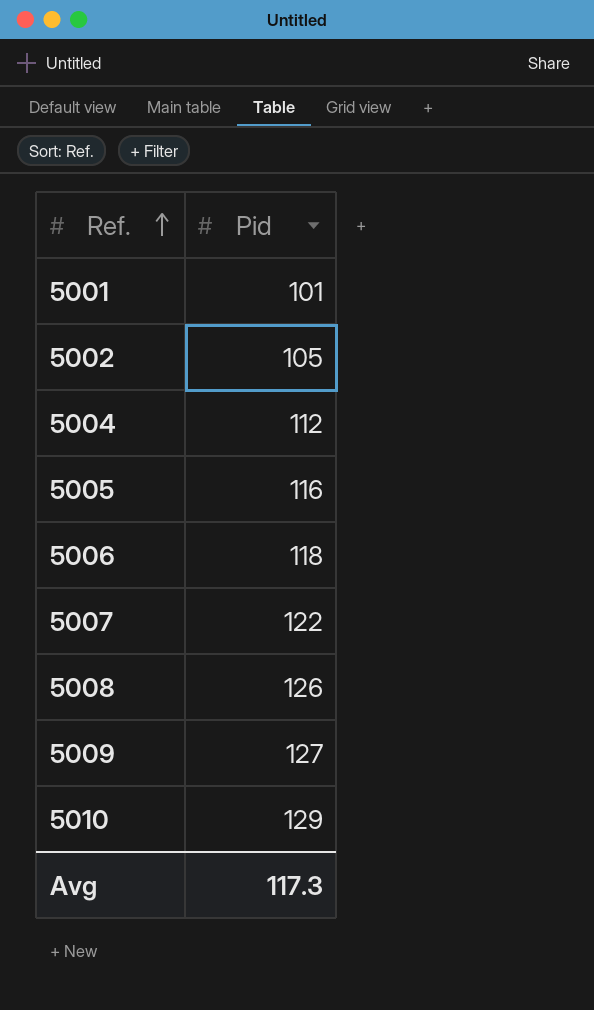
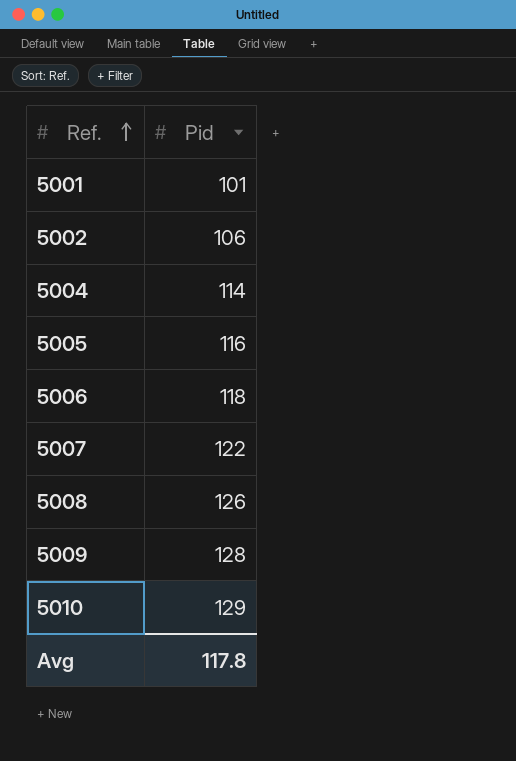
5002 | Pid: 105 -> 106
5004 | Pid: 112 -> 114
5009 | Pid: 127 -> 128
Avg | Pid: 117.3 -> 117.8

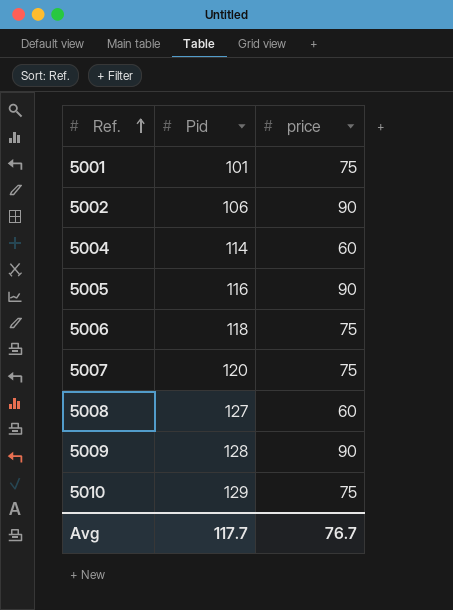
column price | position: none -> 3
5007 | Pid: 122 -> 120
5008 | Pid: 126 -> 127
Avg | Pid: 117.8 -> 117.7

